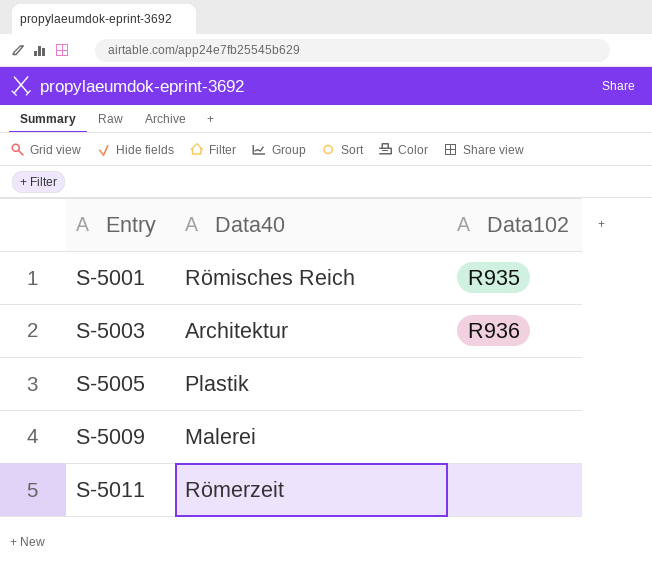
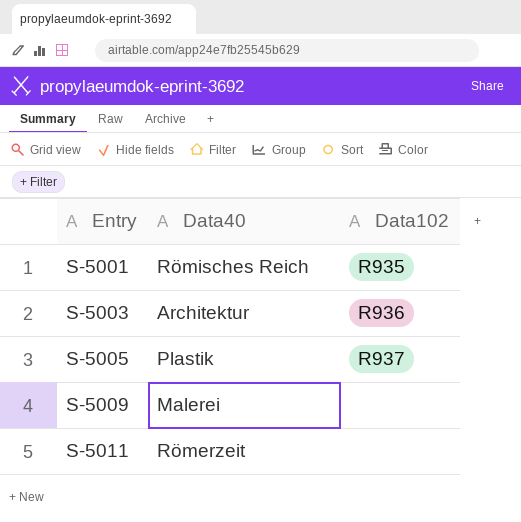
S-5005 | Data102: none -> R937

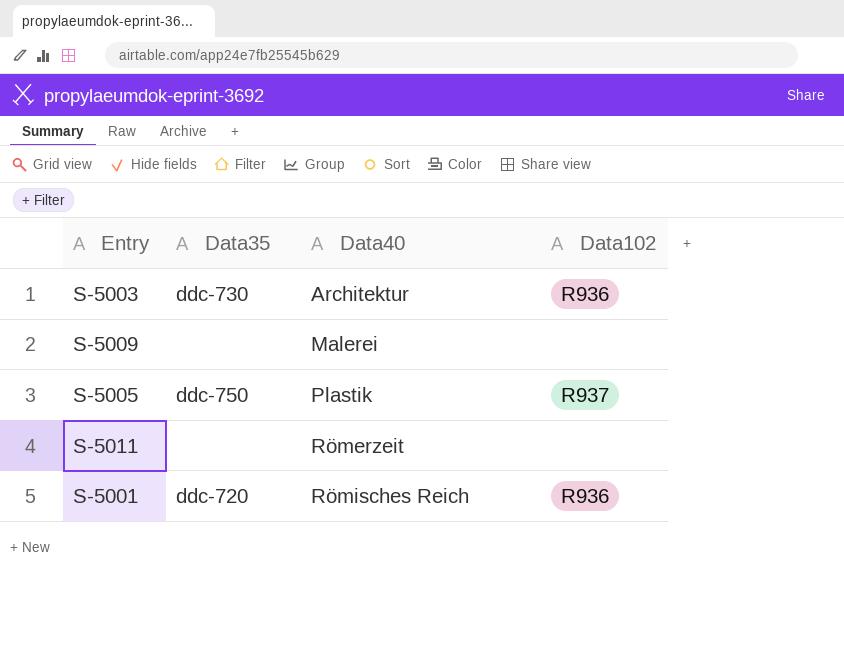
row order: Entry ascending -> Data40 ascending
column Data35 | position: none -> 2
S-5001 | Data102: R935 -> R936

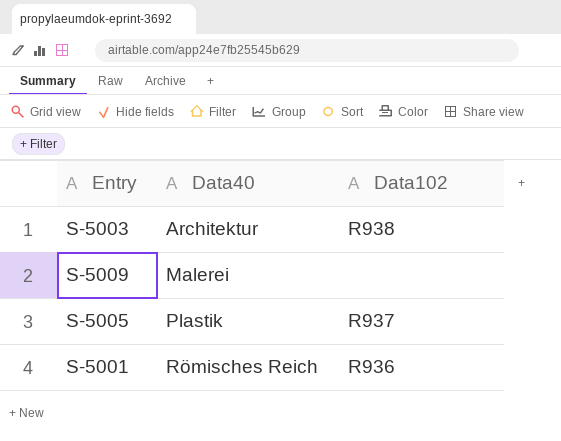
column Data35 | position: 2 -> none
row S-5011: none | Römerzeit | none -> none
S-5003 | Data102: R936 -> R938

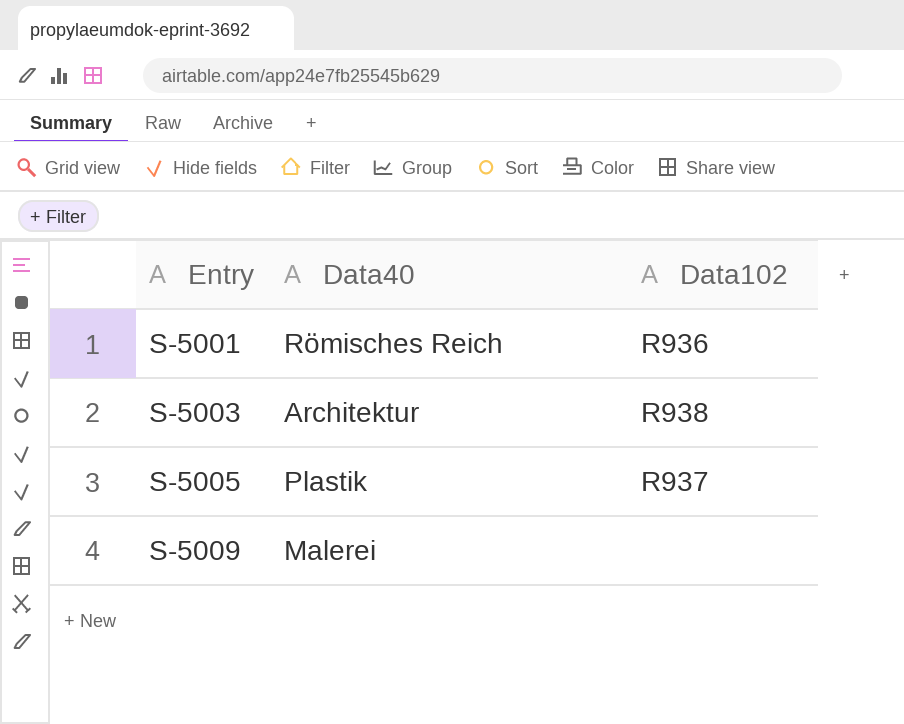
row order: Data40 ascending -> Entry ascending

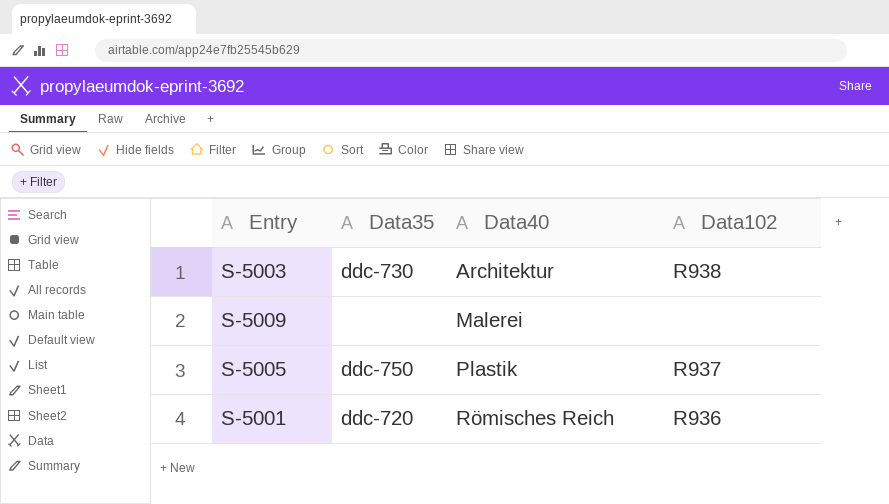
row order: Entry ascending -> Data40 ascending
column Data35 | position: none -> 2

